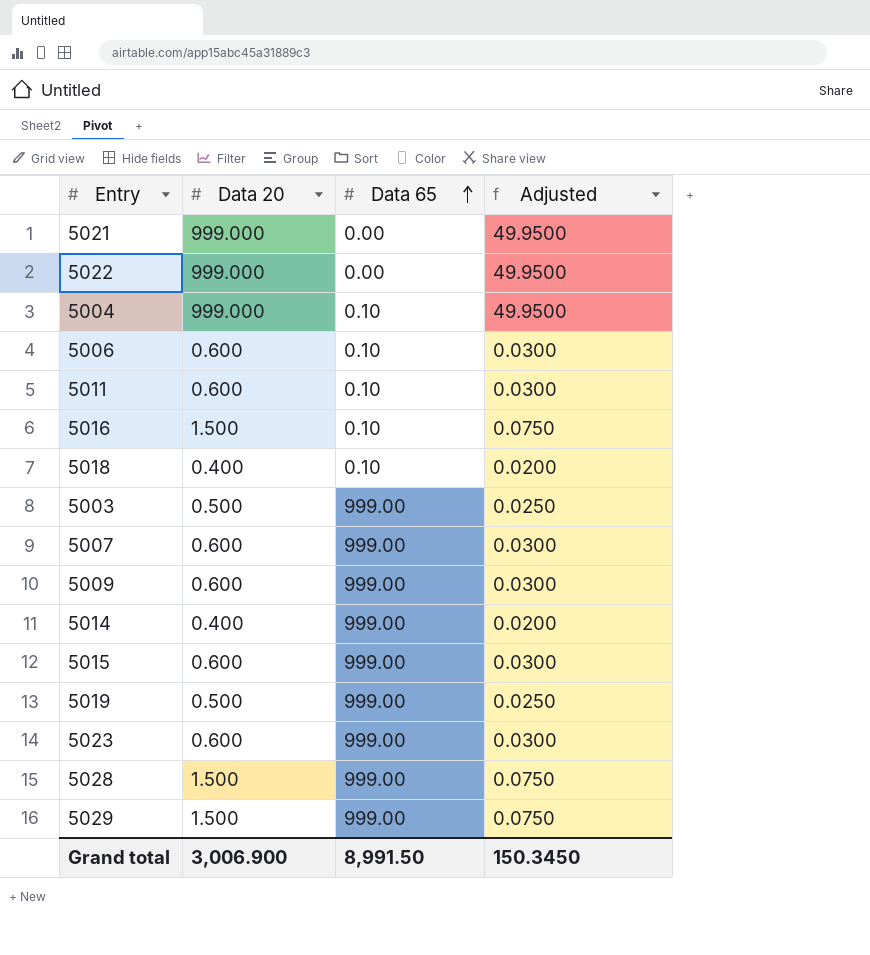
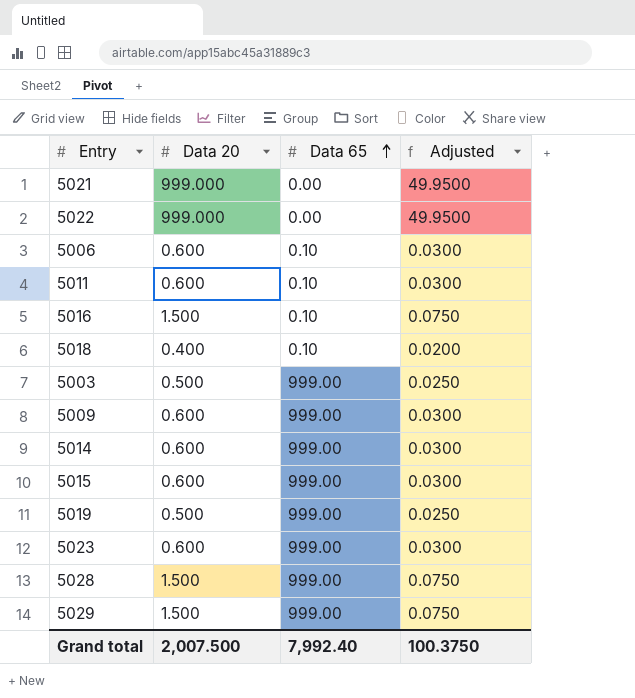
row 5004: 999.000 | 0.10 | 49.9500 -> none
row 5007: 0.600 | 999.00 | 0.0300 -> none
5014 | Data 20: 0.400 -> 0.600
5014 | Adjusted: 0.0200 -> 0.0300
Grand total | Data 20: 3,006.900 -> 2,007.500
Grand total | Data 65: 8,991.50 -> 7,992.40
Grand total | Adjusted: 150.3450 -> 100.3750

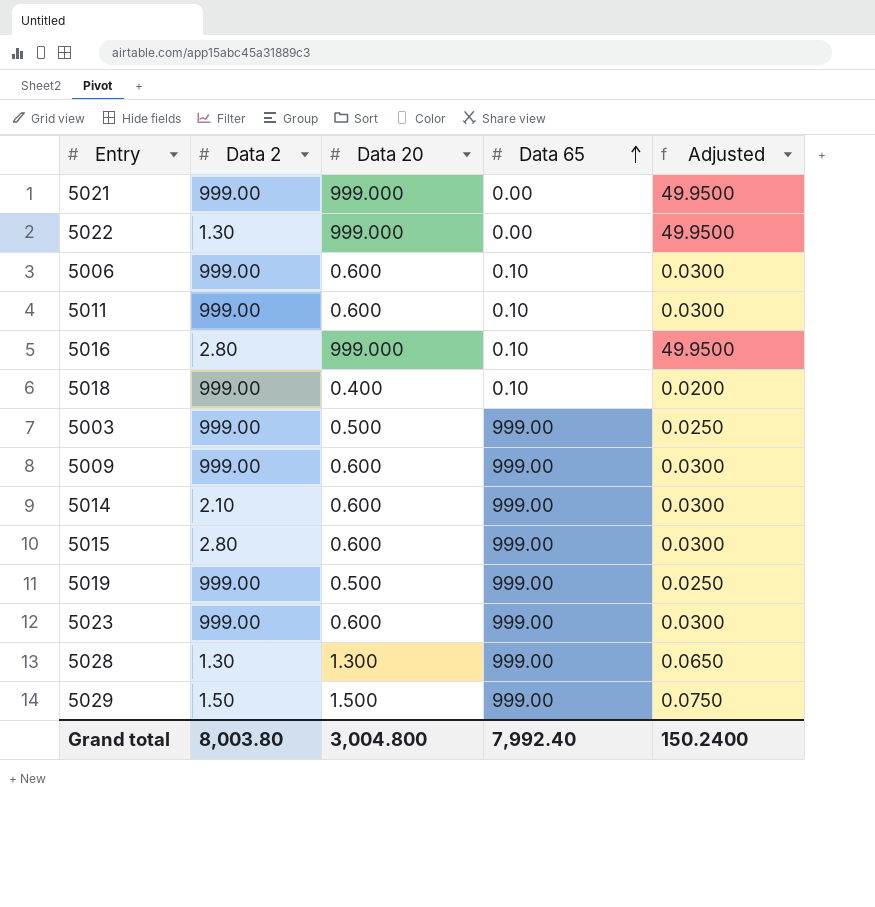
column Data 2 | position: none -> 2
5016 | Data 20: 1.500 -> 999.000
5016 | Adjusted: 0.0750 -> 49.9500
5028 | Data 20: 1.500 -> 1.300
5028 | Adjusted: 0.0750 -> 0.0650
Grand total | Data 20: 2,007.500 -> 3,004.800
Grand total | Adjusted: 100.3750 -> 150.2400

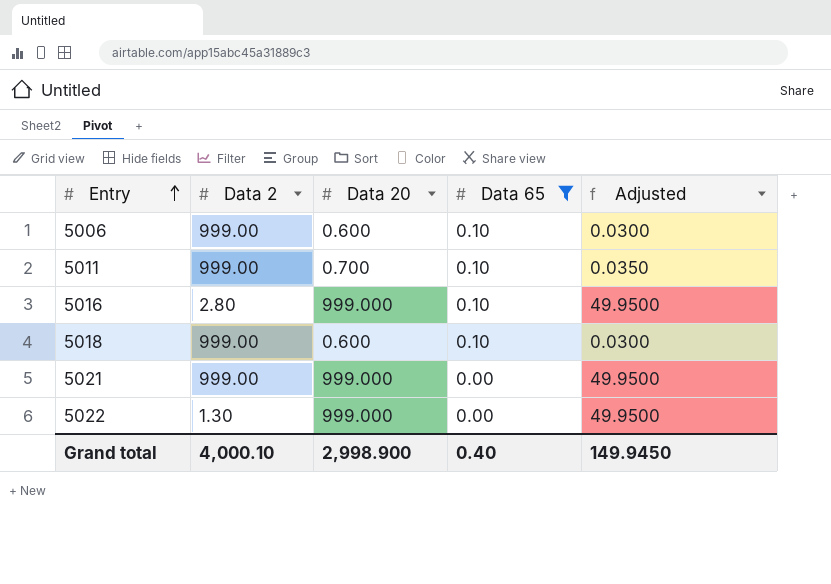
filter: none -> Data 65 != 999.00
row order: Data 65 ascending -> Entry ascending
5011 | Data 20: 0.600 -> 0.700
5011 | Adjusted: 0.0300 -> 0.0350
5018 | Data 20: 0.400 -> 0.600
5018 | Adjusted: 0.0200 -> 0.0300
Grand total | Data 2: 8,003.80 -> 4,000.10
Grand total | Data 20: 3,004.800 -> 2,998.900
Grand total | Data 65: 7,992.40 -> 0.40
Grand total | Adjusted: 150.2400 -> 149.9450

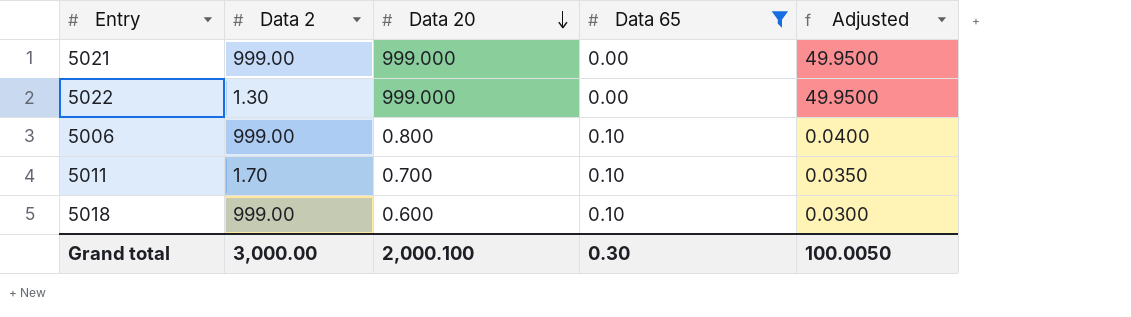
row order: Entry ascending -> Data 20 descending
row 5016: 2.80 | 999.000 | 0.10 | 49.9500 -> none
5006 | Data 20: 0.600 -> 0.800
5006 | Adjusted: 0.0300 -> 0.0400
5011 | Data 2: 999.00 -> 1.70
Grand total | Data 2: 4,000.10 -> 3,000.00
Grand total | Data 20: 2,998.900 -> 2,000.100
Grand total | Data 65: 0.40 -> 0.30
Grand total | Adjusted: 149.9450 -> 100.0050

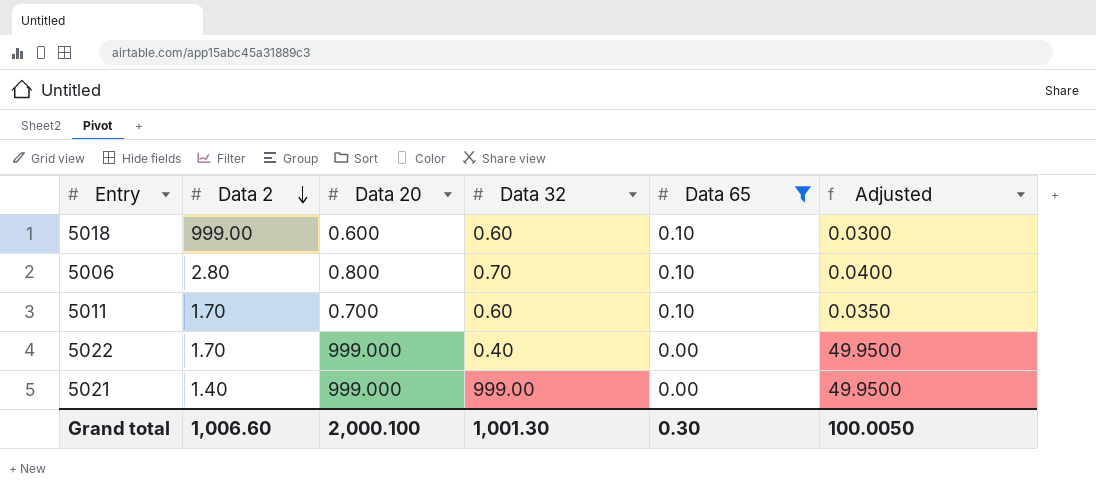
row order: Data 20 descending -> Data 2 descending
column Data 32 | position: none -> 4
5006 | Data 2: 999.00 -> 2.80
5022 | Data 2: 1.30 -> 1.70
5021 | Data 2: 999.00 -> 1.40
Grand total | Data 2: 3,000.00 -> 1,006.60

